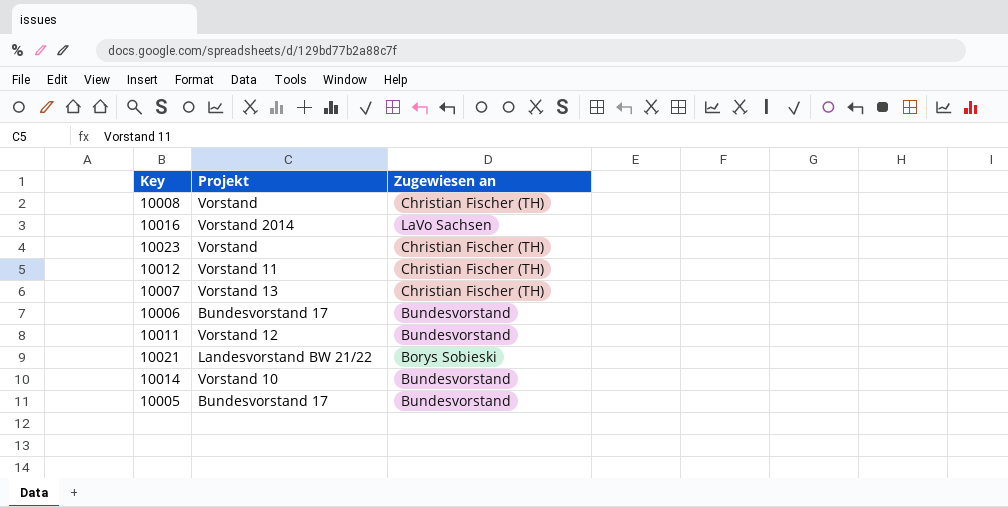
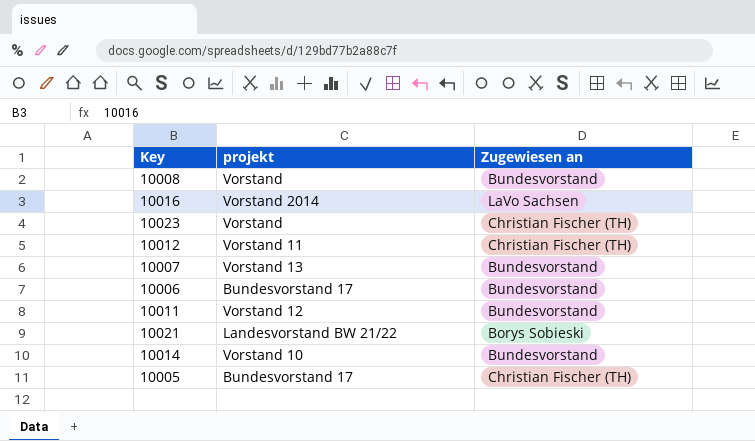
column name: Projekt -> projekt
10008 | Zugewiesen an: Christian Fischer (TH) -> Bundesvorstand
10007 | Zugewiesen an: Christian Fischer (TH) -> Bundesvorstand
10005 | Zugewiesen an: Bundesvorstand -> Christian Fischer (TH)

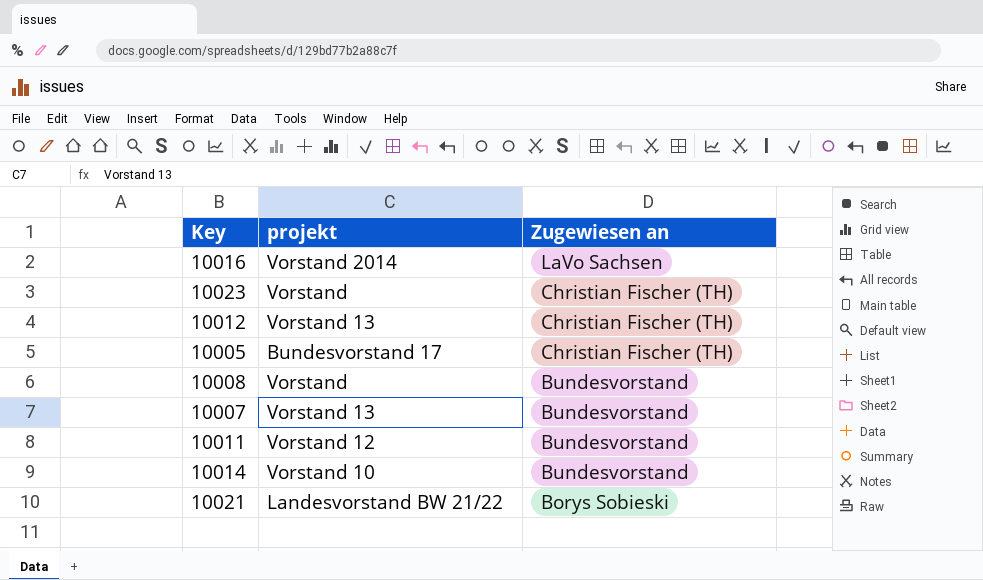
row order: none -> Zugewiesen an descending
row 10006: Bundesvorstand 17 | Bundesvorstand -> none
10012 | projekt: Vorstand 11 -> Vorstand 13

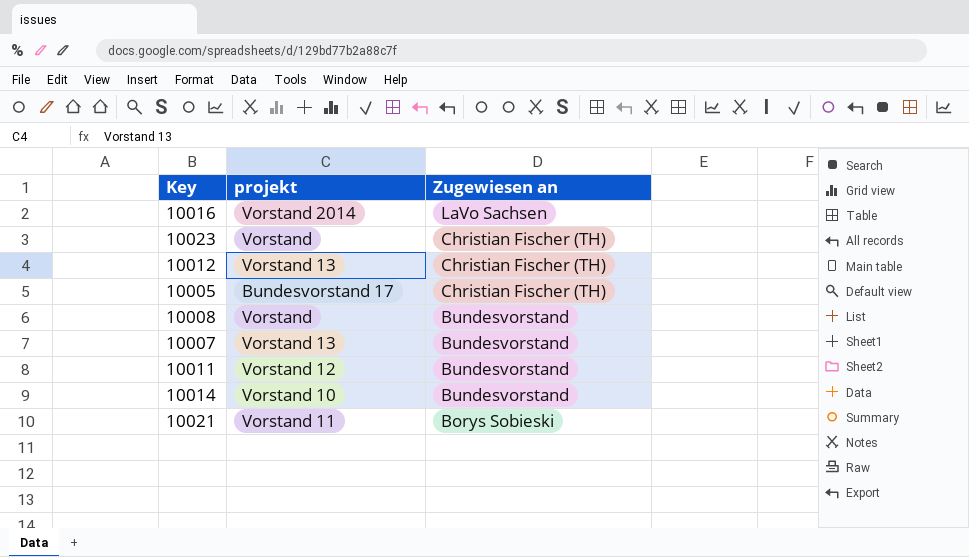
10021 | projekt: Landesvorstand BW 21/22 -> Vorstand 11

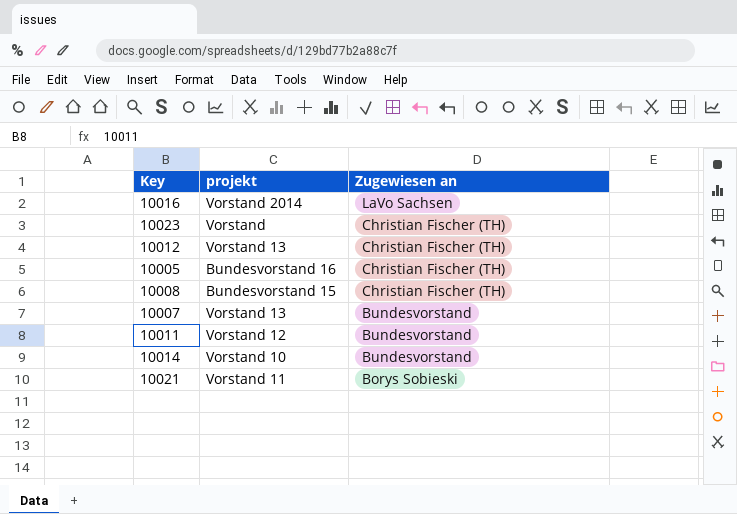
10005 | projekt: Bundesvorstand 17 -> Bundesvorstand 16
10008 | projekt: Vorstand -> Bundesvorstand 15
10008 | Zugewiesen an: Bundesvorstand -> Christian Fischer (TH)

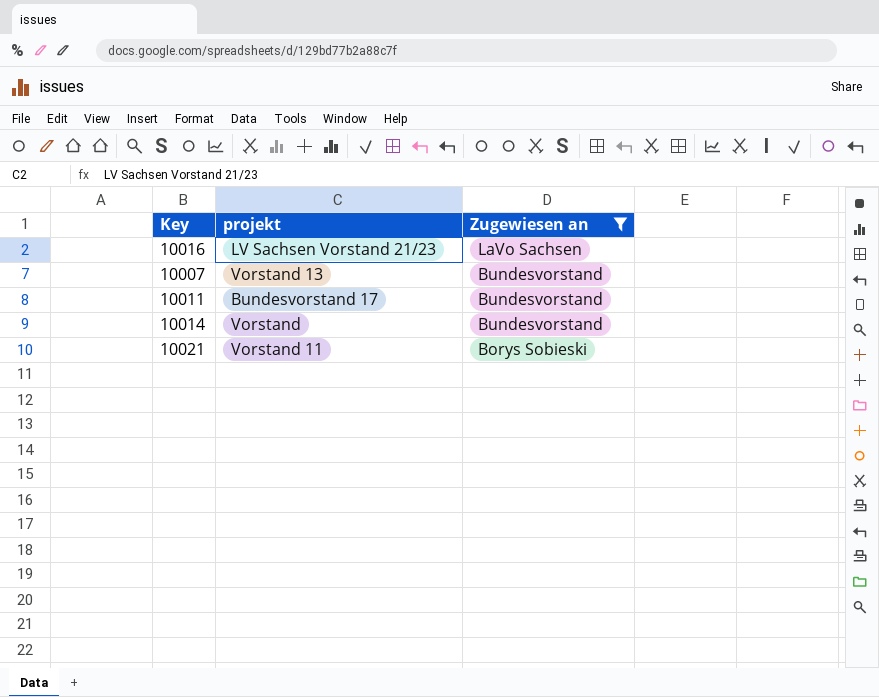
filter: none -> Zugewiesen an != Christian Fischer (TH)
10016 | projekt: Vorstand 2014 -> LV Sachsen Vorstand 21/23
10011 | projekt: Vorstand 12 -> Bundesvorstand 17
10014 | projekt: Vorstand 10 -> Vorstand

